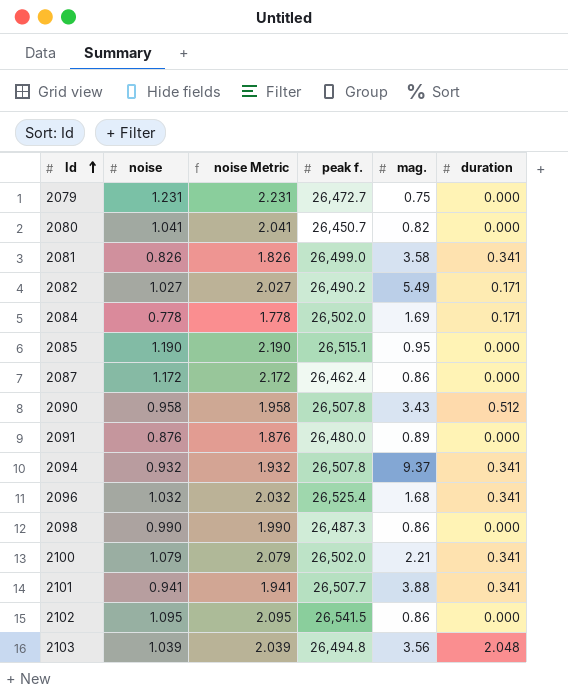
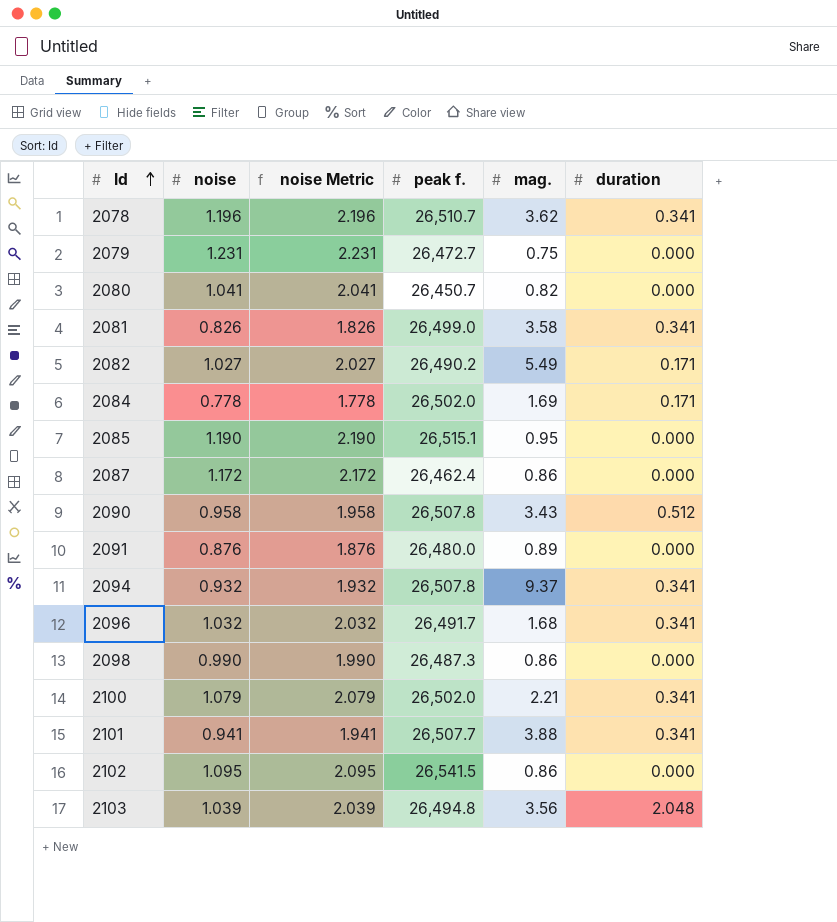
row 2078: none -> 1.196 | 2.196 | 26,510.7 | 3.62 | 0.341
2096 | peak f.: 26,525.4 -> 26,491.7

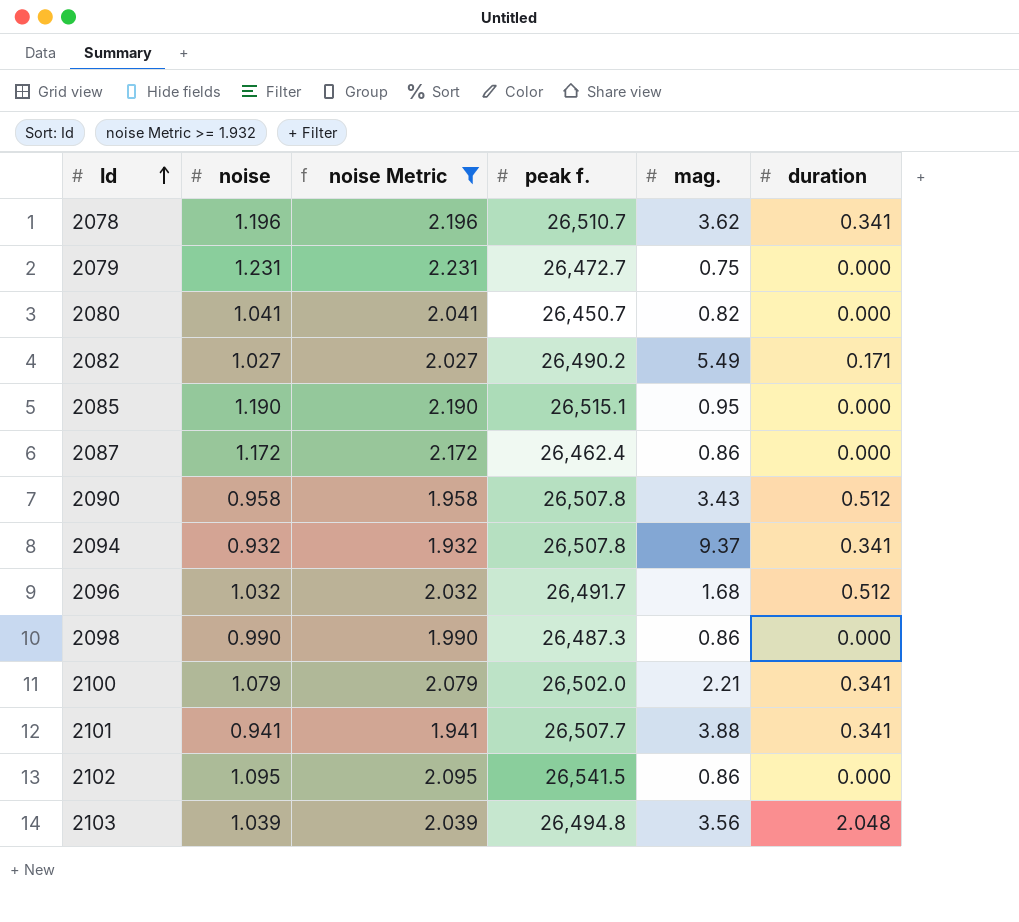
filter: none -> noise Metric >= 1.932
2096 | duration: 0.341 -> 0.512

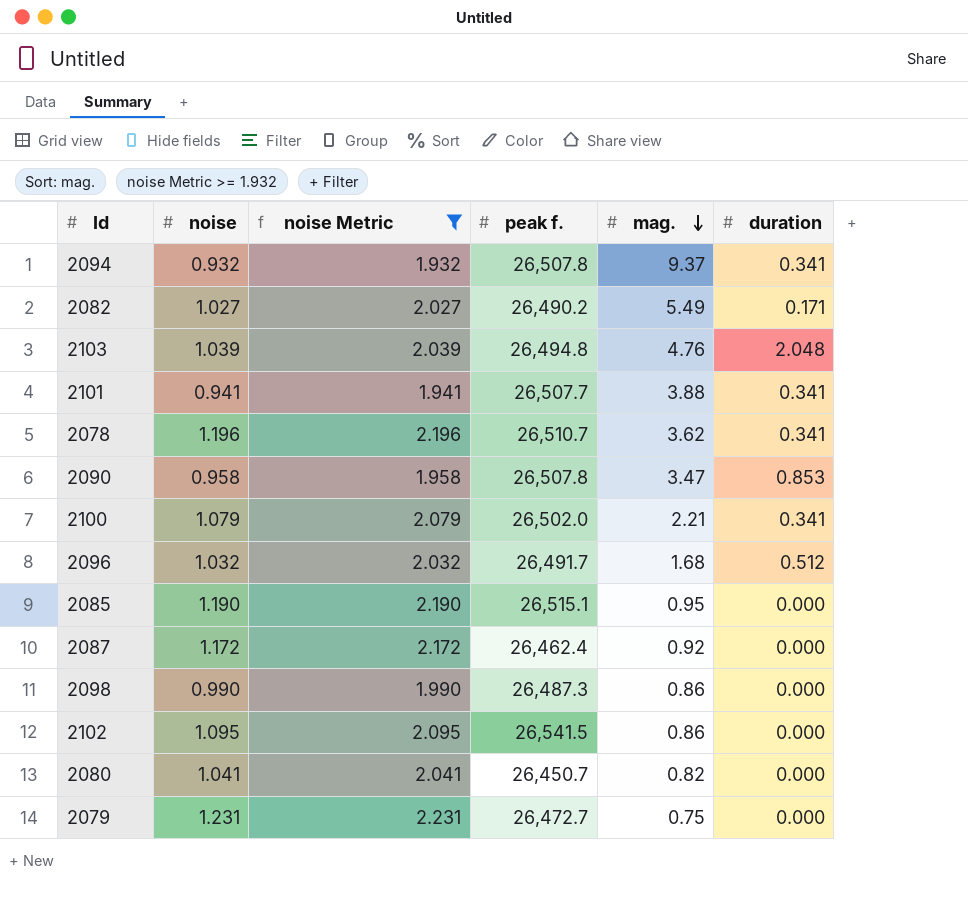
row order: Id ascending -> mag. descending
2103 | mag.: 3.56 -> 4.76
2090 | mag.: 3.43 -> 3.47
2090 | duration: 0.512 -> 0.853
2087 | mag.: 0.86 -> 0.92

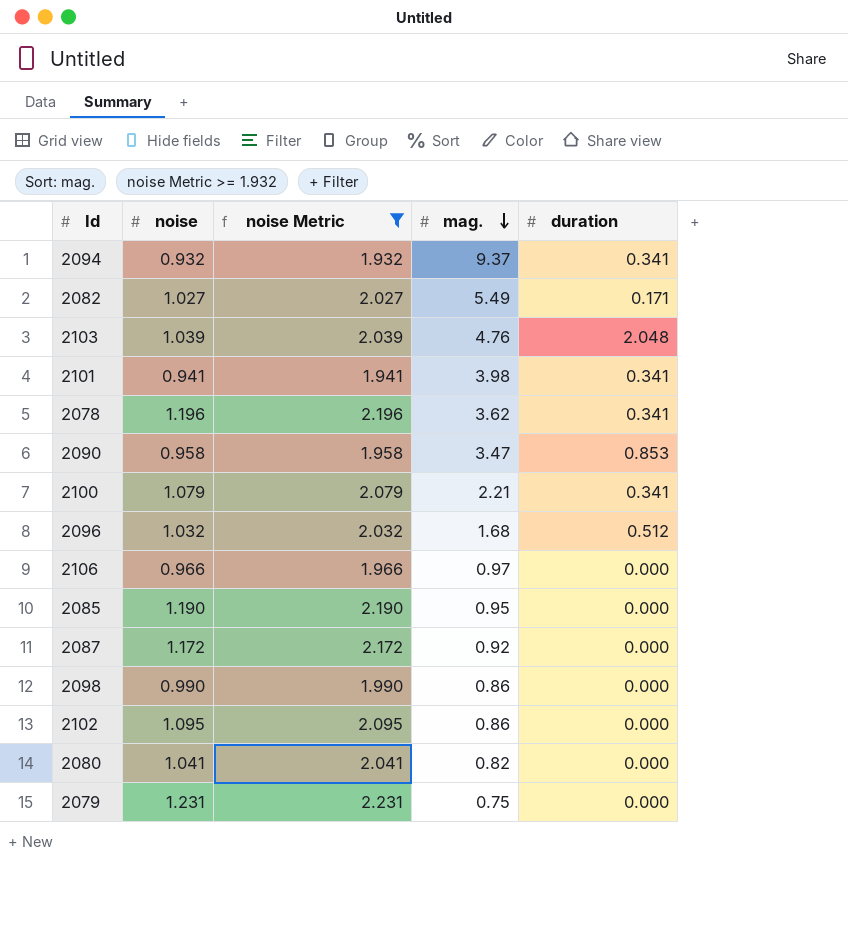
column peak f. | position: 4 -> none
2101 | mag.: 3.88 -> 3.98
row 2106: none -> 0.966 | 1.966 | 0.97 | 0.000

